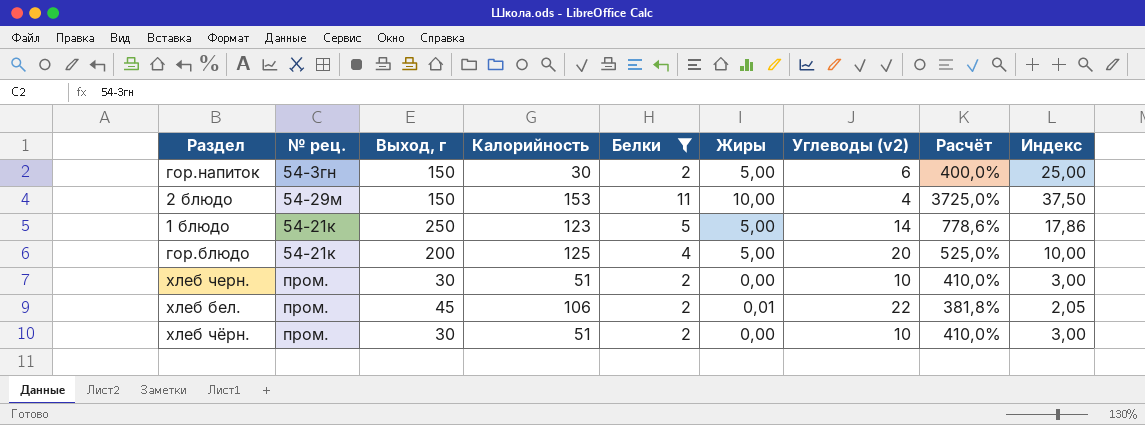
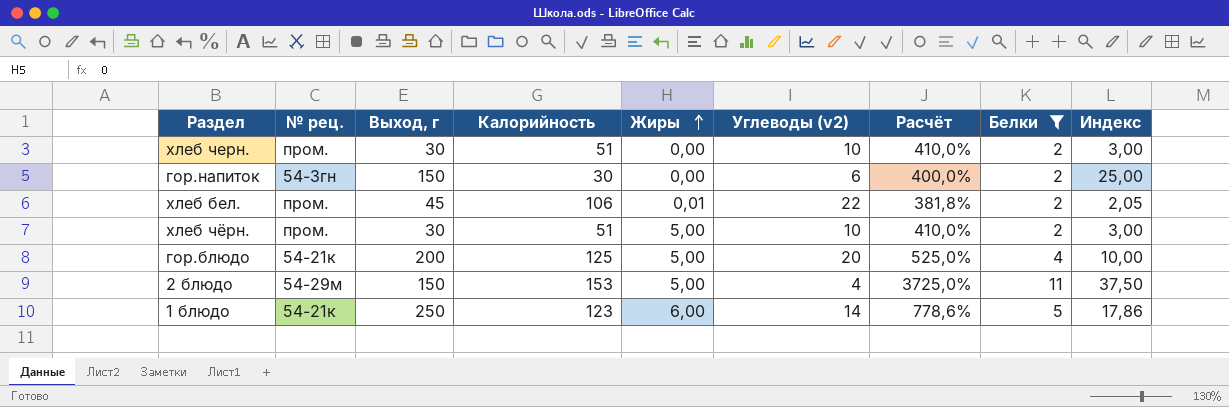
row order: none -> Жиры ascending
column Белки | position: 5 -> 8
гор.напиток | Жиры: 5,00 -> 0,00
хлеб чёрн. | Жиры: 0,00 -> 5,00
2 блюдо | Жиры: 10,00 -> 5,00
1 блюдо | Жиры: 5,00 -> 6,00

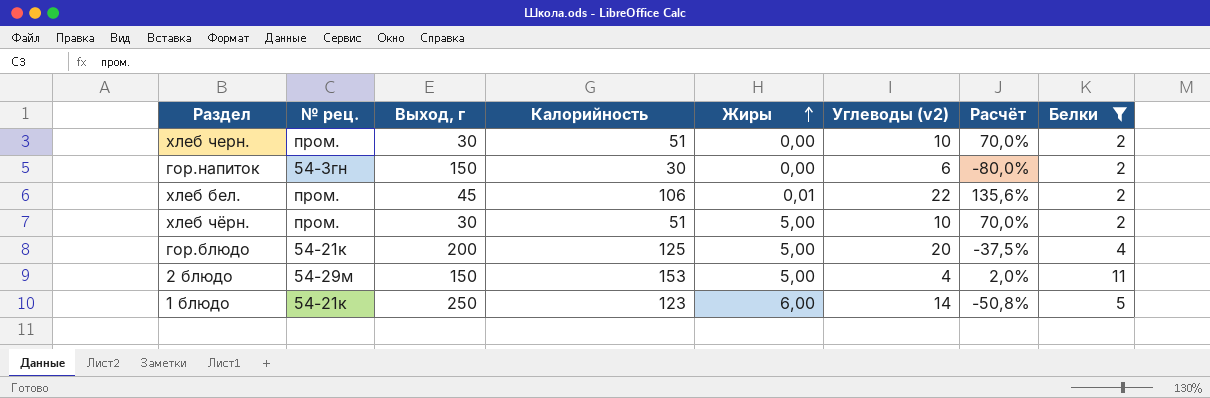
column Индекс | formula: [Выход, г] / [Углеводы (v2)] -> none
column Расчёт | formula: ([Калорийность] - [Углеводы (v2)]) / [Углеводы (v2)] -> ([Калорийность] - [Выход, г]) / [Выход, г]

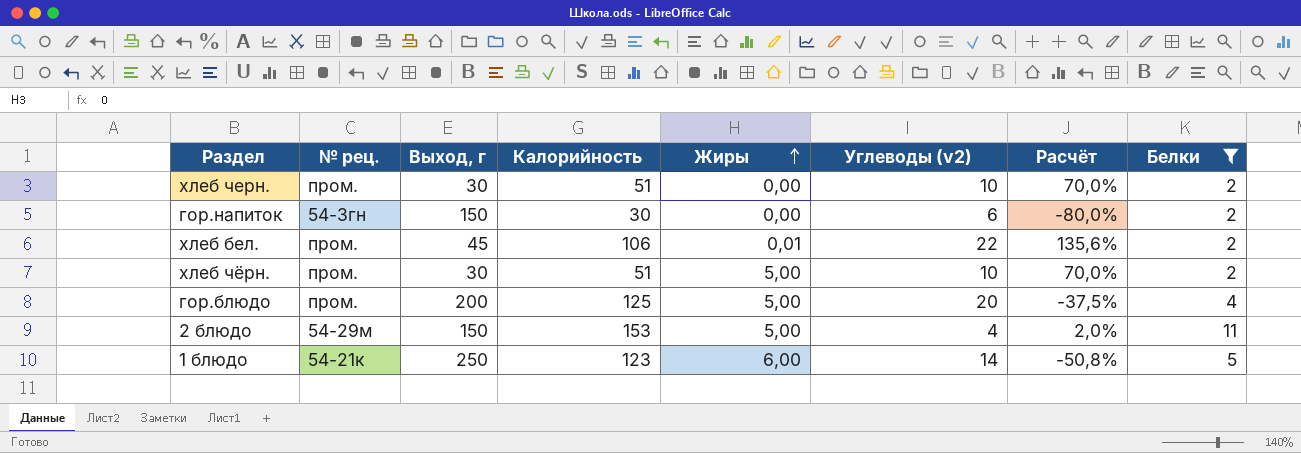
гор.блюдо | № рец.: 54-21к -> пром.

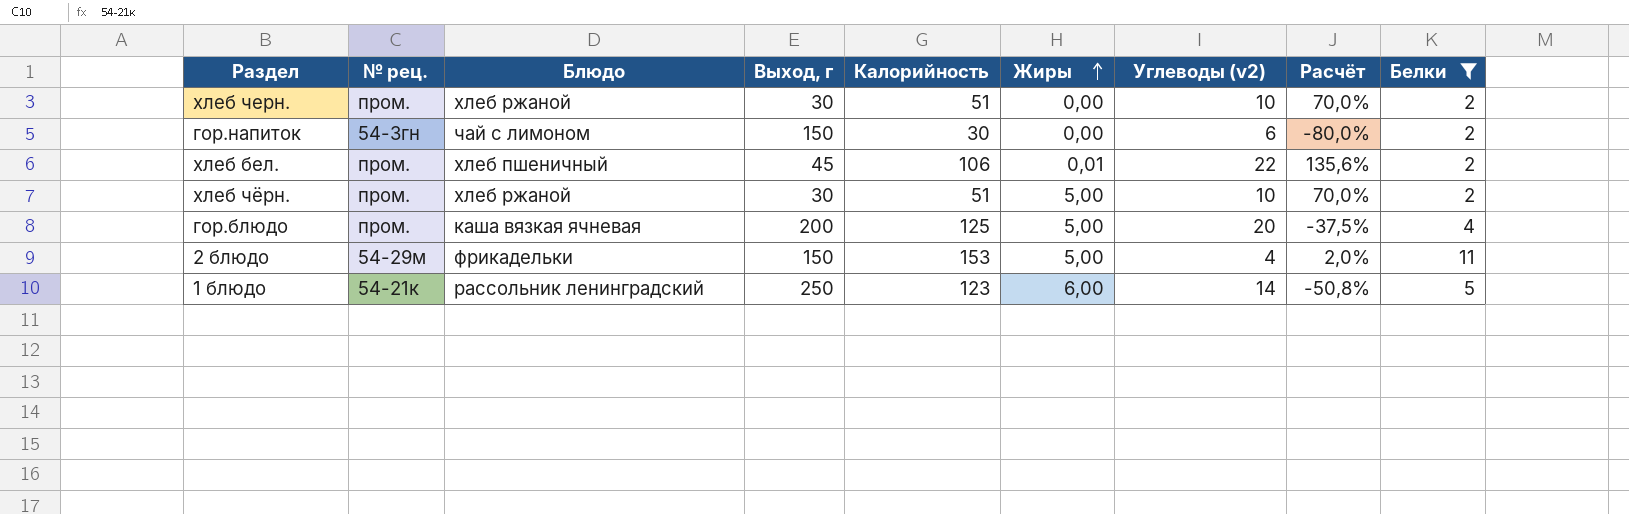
column Блюдо | position: none -> 3

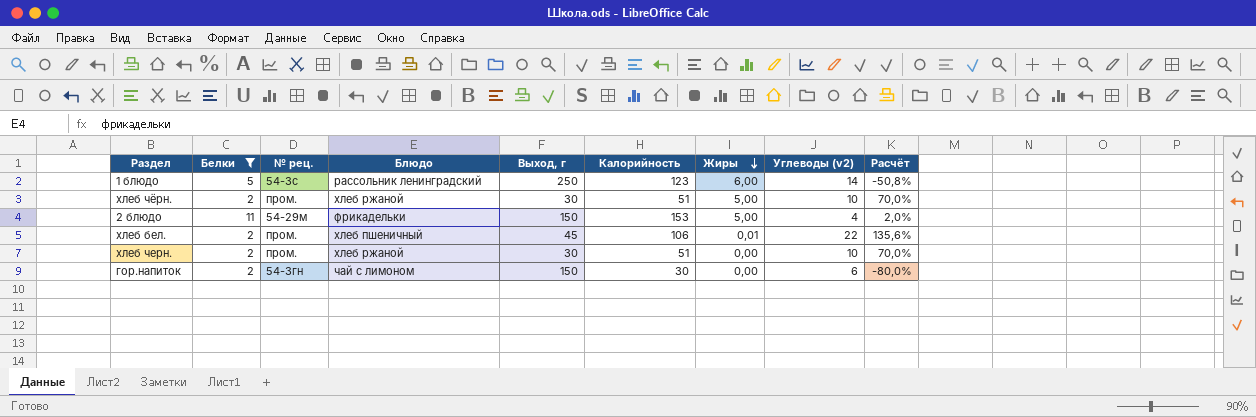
row order: Жиры ascending -> Жиры descending
column Белки | position: 9 -> 2
row гор.блюдо: пром. | каша вязкая ячневая | 200 | 125 | 5,00 | 20 | -37,5% | 4 -> none
1 блюдо | № рец.: 54-21к -> 54-3с

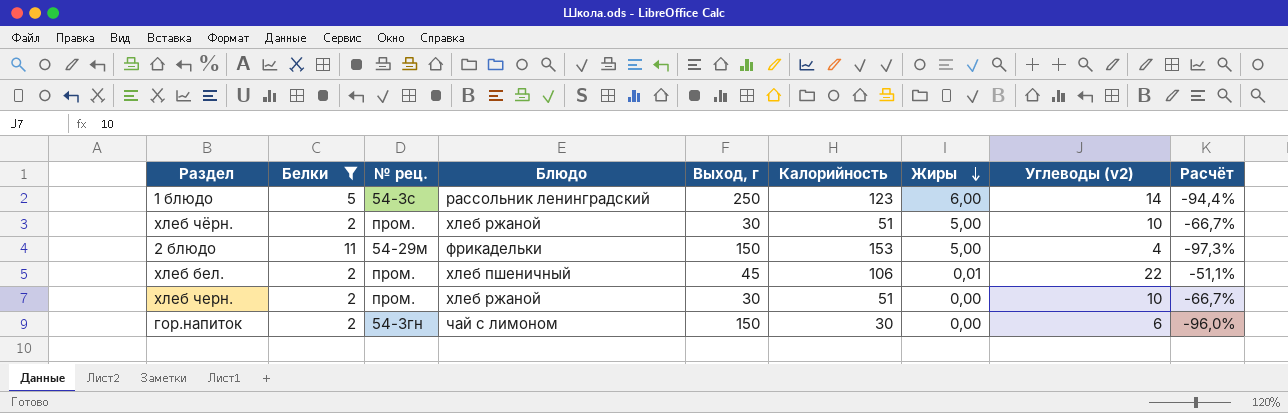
column Расчёт | formula: ([Калорийность] - [Выход, г]) / [Выход, г] -> ([Углеводы (v2)] - [Выход, г]) / [Выход, г]

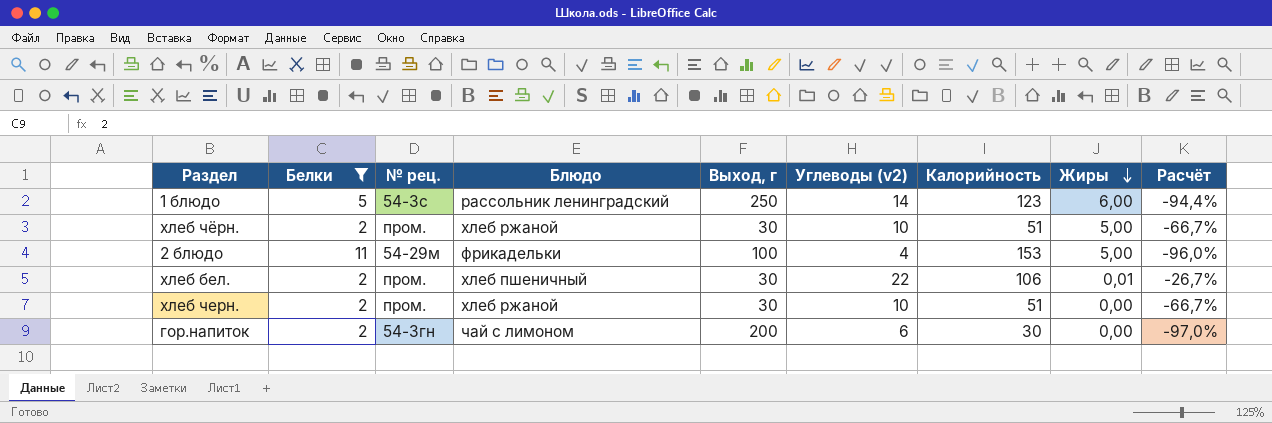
column Углеводы (v2) | position: 8 -> 6
2 блюдо | Выход, г: 150 -> 100
2 блюдо | Расчёт: -97,3% -> -96,0%
хлеб бел. | Выход, г: 45 -> 30
хлеб бел. | Расчёт: -51,1% -> -26,7%
гор.напиток | Выход, г: 150 -> 200
гор.напиток | Расчёт: -96,0% -> -97,0%

